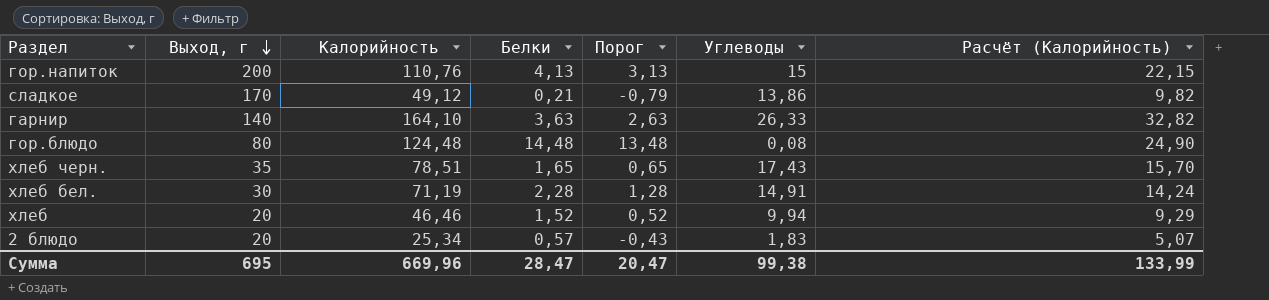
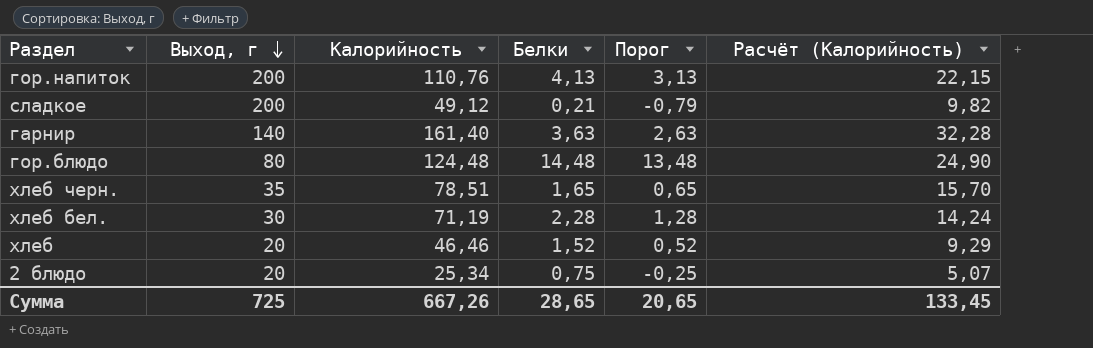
column Углеводы | position: 6 -> none
сладкое | Выход, г: 170 -> 200
гарнир | Калорийность: 164,10 -> 161,40
гарнир | Расчёт (Калорийность): 32,82 -> 32,28
2 блюдо | Белки: 0,57 -> 0,75
2 блюдо | Порог: -0,43 -> -0,25
Сумма | Выход, г: 695 -> 725
Сумма | Калорийность: 669,96 -> 667,26
Сумма | Белки: 28,47 -> 28,65
Сумма | Порог: 20,47 -> 20,65
Сумма | Расчёт (Калорийность): 133,99 -> 133,45

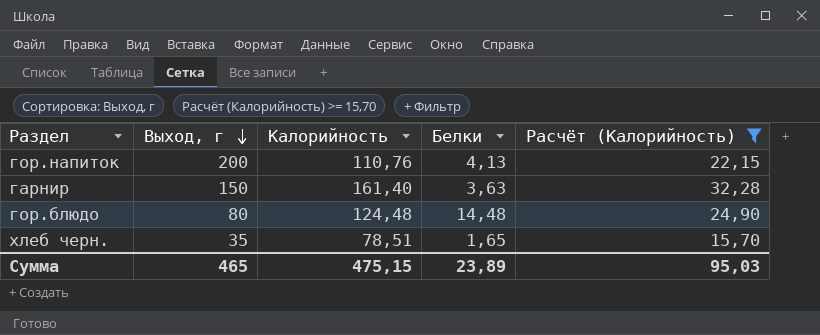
filter: none -> Расчёт (Калорийность) >= 15,70
column Порог | formula: [Белки] - 1 -> none
гарнир | Выход, г: 140 -> 150
Сумма | Выход, г: 725 -> 465
Сумма | Калорийность: 667,26 -> 475,15
Сумма | Белки: 28,65 -> 23,89
Сумма | Расчёт (Калорийность): 133,45 -> 95,03

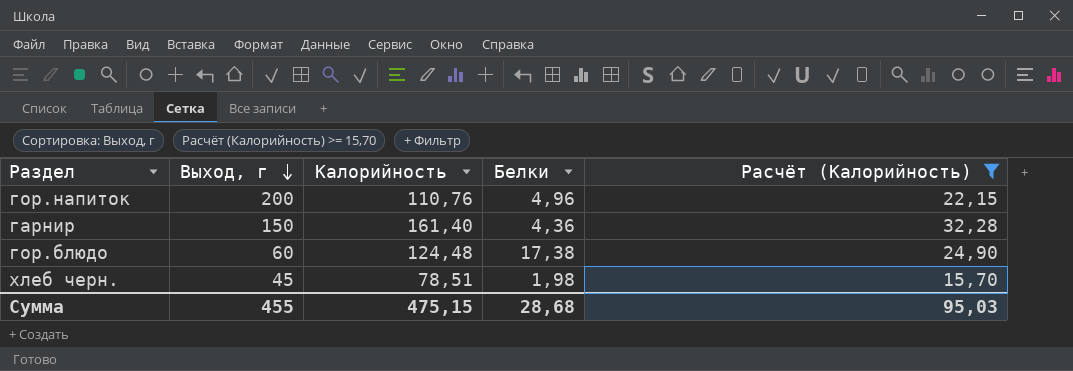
гор.напиток | Белки: 4,13 -> 4,96
гарнир | Белки: 3,63 -> 4,36
гор.блюдо | Выход, г: 80 -> 60
гор.блюдо | Белки: 14,48 -> 17,38
хлеб черн. | Выход, г: 35 -> 45
хлеб черн. | Белки: 1,65 -> 1,98
Сумма | Выход, г: 465 -> 455
Сумма | Белки: 23,89 -> 28,68

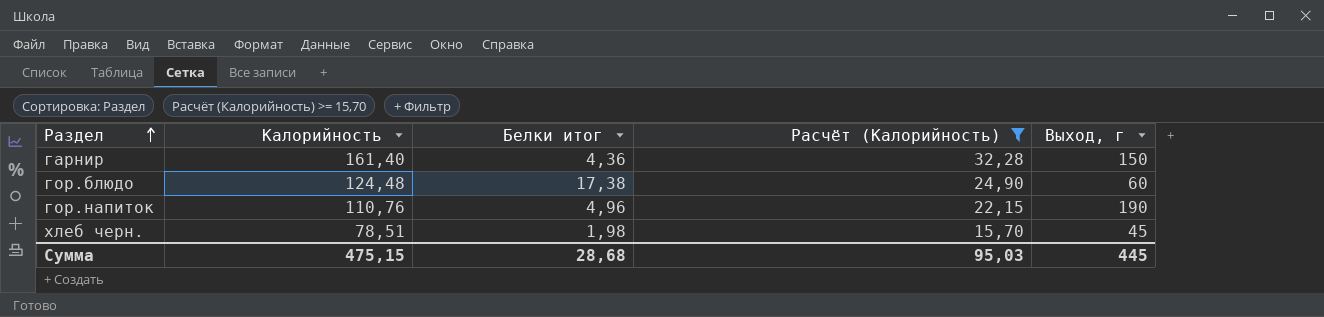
row order: Выход, г descending -> Раздел ascending
column name: Белки -> Белки итог
column Выход, г | position: 2 -> 5
гор.напиток | Выход, г: 200 -> 190
Сумма | Выход, г: 455 -> 445

